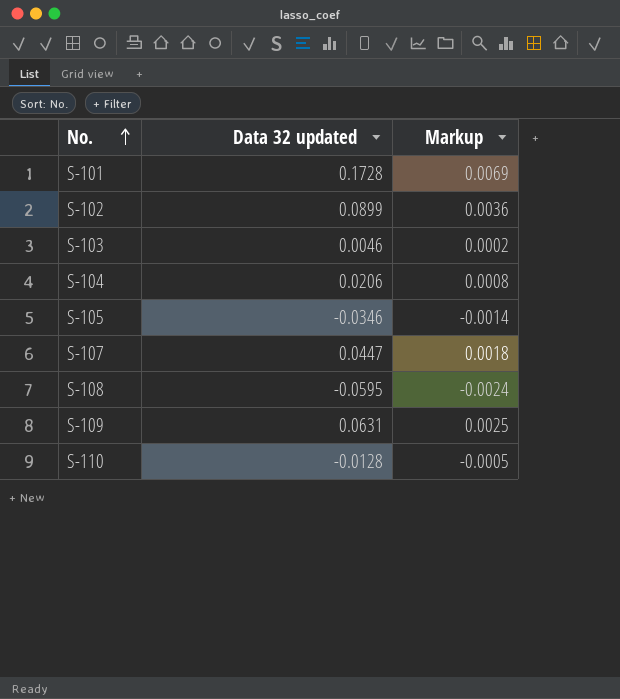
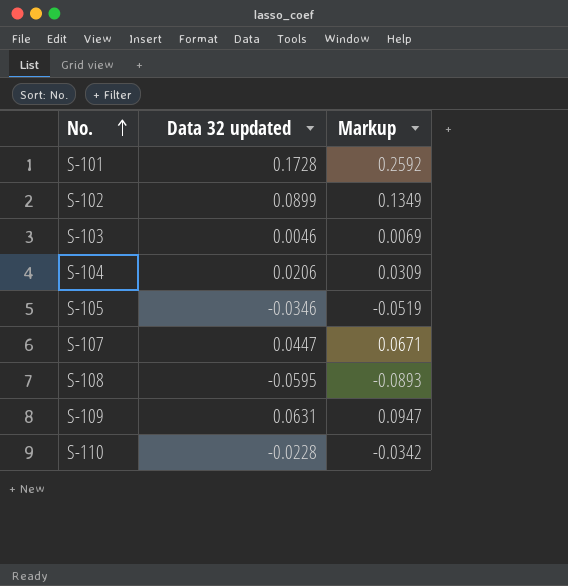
column Markup | formula: [Data 32 updated] * 0.04 -> [Data 32 updated] * 1.5
S-110 | Data 32 updated: -0.0128 -> -0.0228

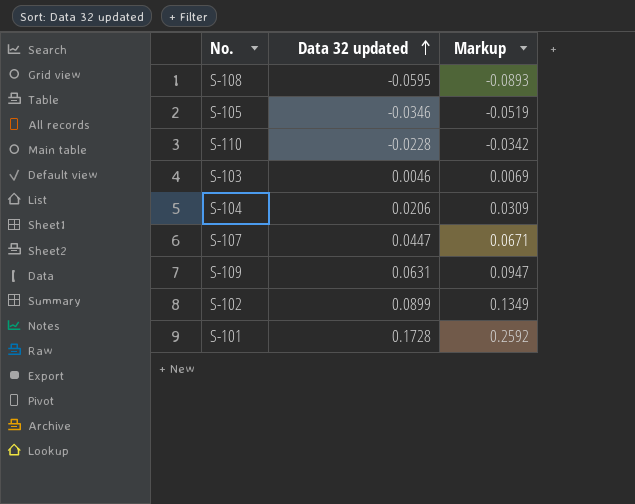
row order: No. ascending -> Data 32 updated ascending

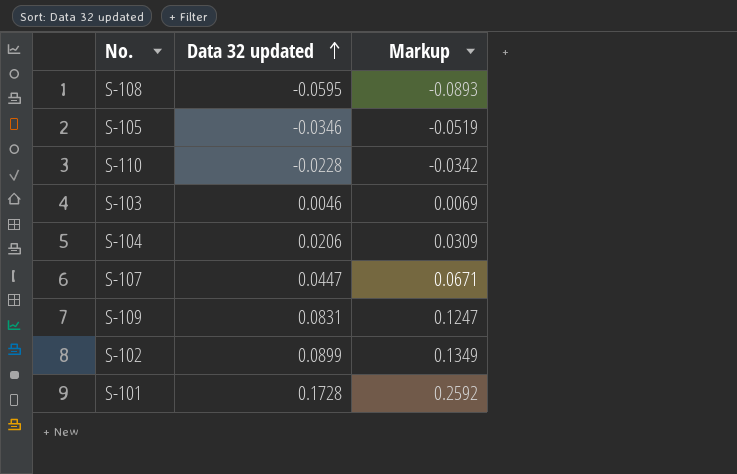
S-109 | Data 32 updated: 0.0631 -> 0.0831
S-109 | Markup: 0.0947 -> 0.1247

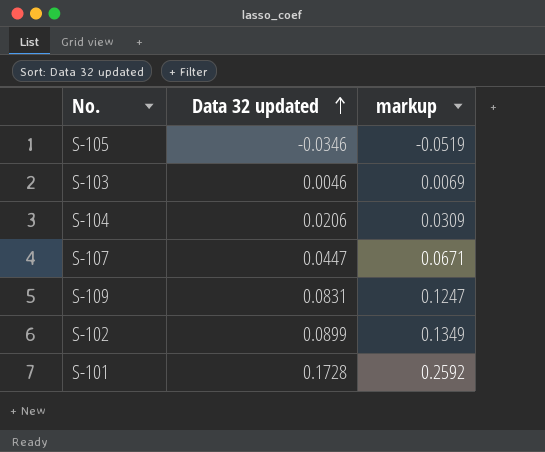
column name: Markup -> markup
row S-108: -0.0595 | -0.0893 -> none
row S-110: -0.0228 | -0.0342 -> none

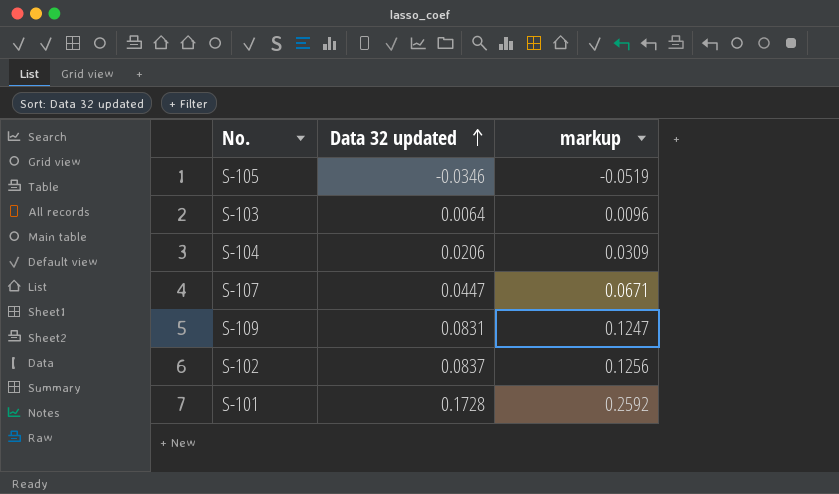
S-103 | Data 32 updated: 0.0046 -> 0.0064
S-103 | markup: 0.0069 -> 0.0096
S-102 | Data 32 updated: 0.0899 -> 0.0837
S-102 | markup: 0.1349 -> 0.1256

